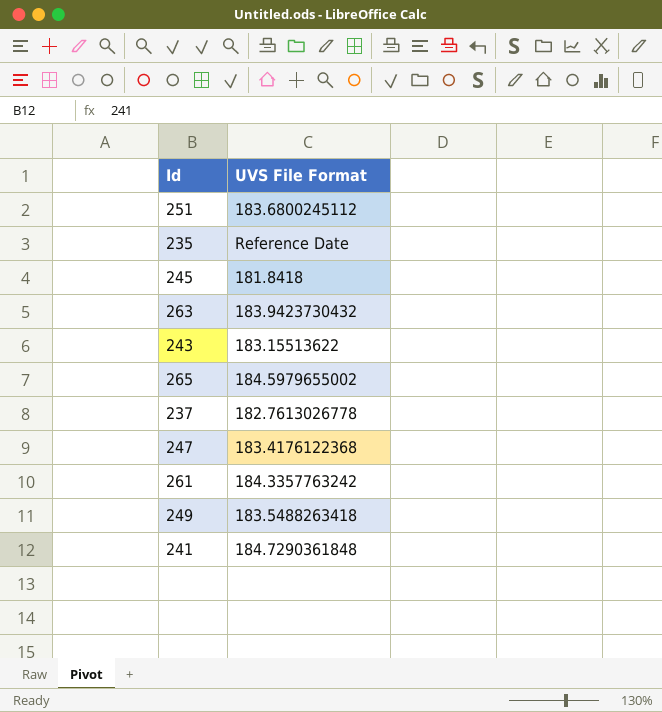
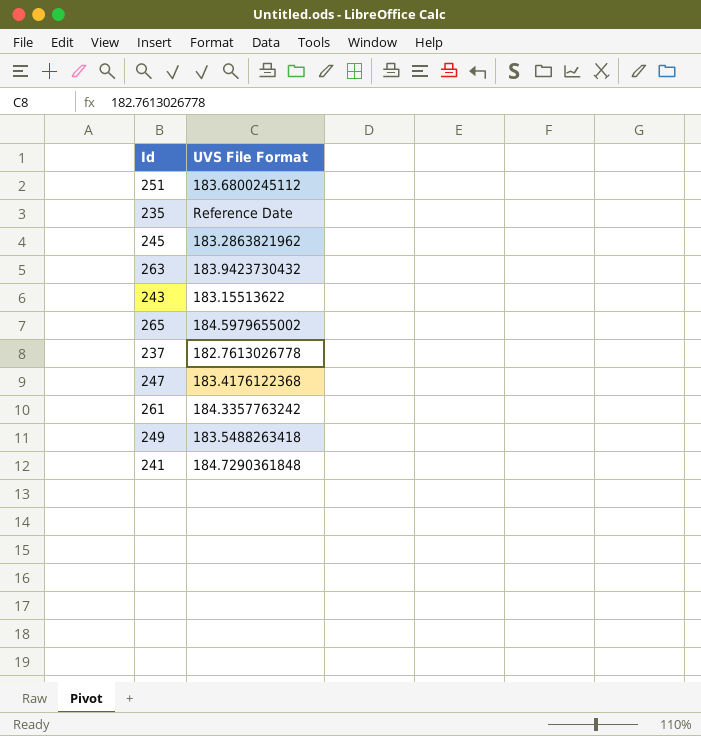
245 | UVS File Format: 181.8418 -> 183.2863821962

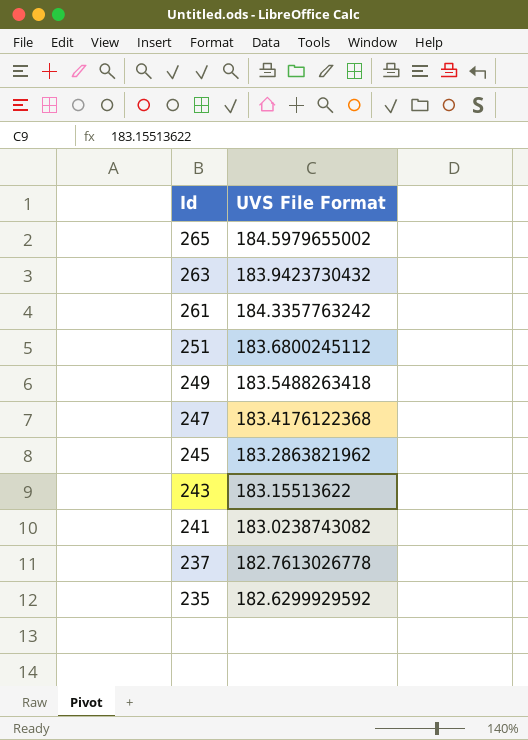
row order: none -> Id descending
241 | UVS File Format: 184.7290361848 -> 183.0238743082
235 | UVS File Format: Reference Date -> 182.6299929592

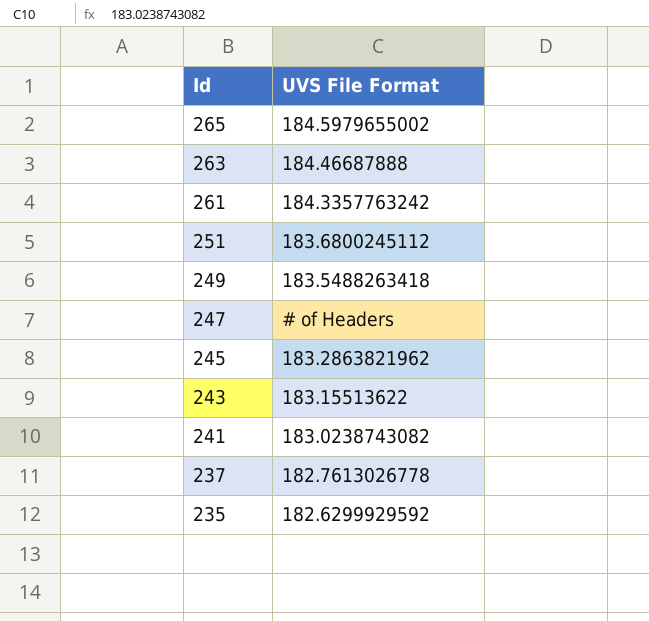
263 | UVS File Format: 183.9423730432 -> 184.46687888
247 | UVS File Format: 183.4176122368 -> # of Headers

